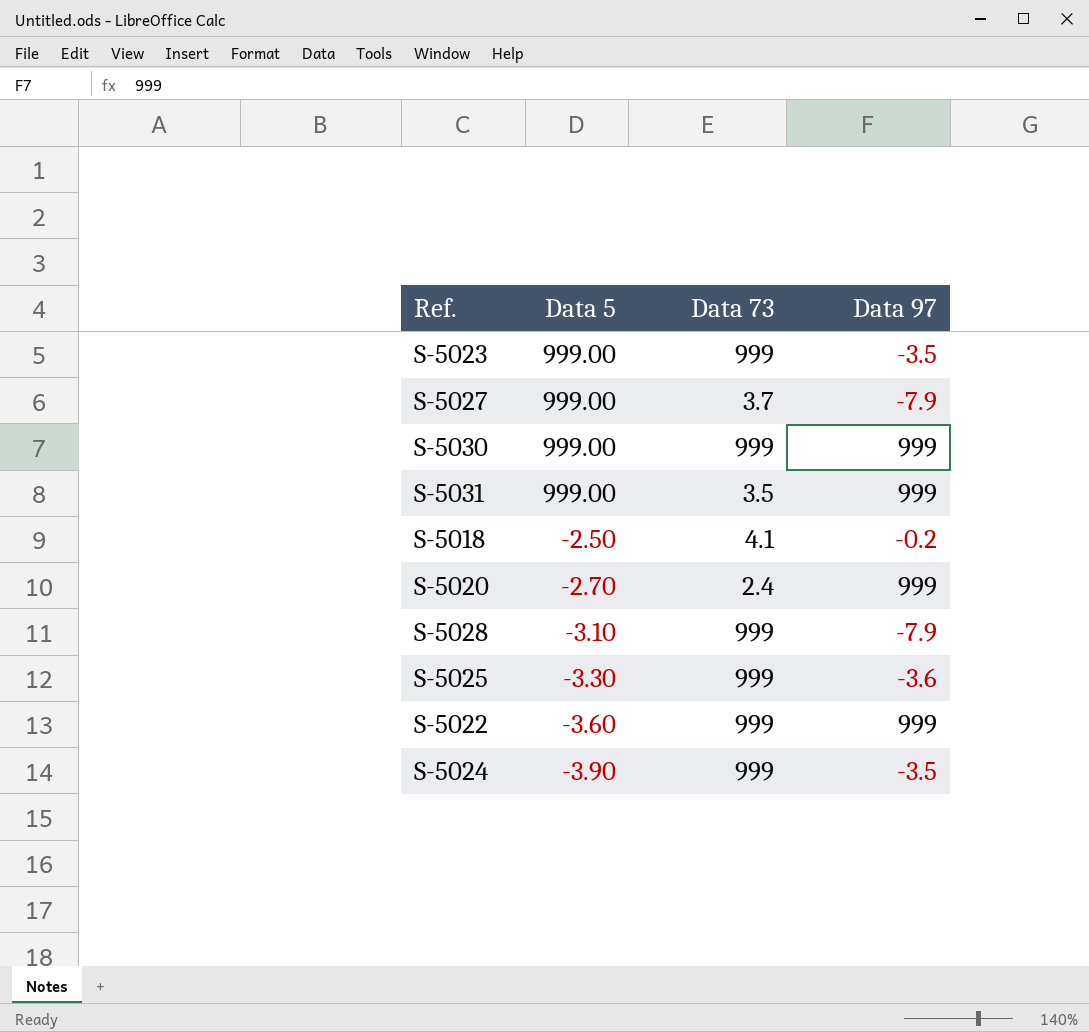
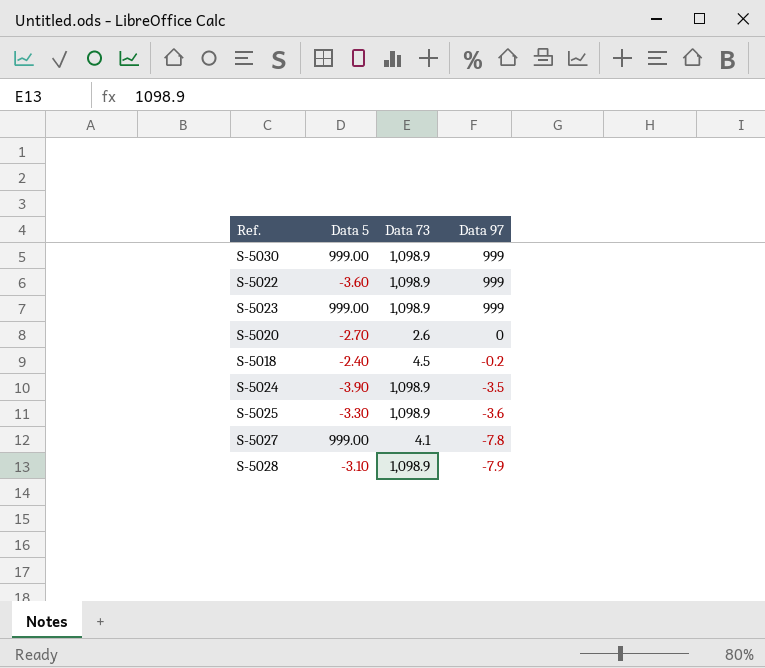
row order: Data 5 descending -> Data 97 descending
row S-5031: 999.00 | 3.5 | 999 -> none
S-5030 | Data 73: 999 -> 1,098.9
S-5022 | Data 73: 999 -> 1,098.9
S-5023 | Data 73: 999 -> 1,098.9
S-5023 | Data 97: -3.5 -> 999
S-5020 | Data 73: 2.4 -> 2.6
S-5020 | Data 97: 999 -> 0
S-5018 | Data 5: -2.50 -> -2.40
S-5018 | Data 73: 4.1 -> 4.5
S-5024 | Data 73: 999 -> 1,098.9
S-5025 | Data 73: 999 -> 1,098.9
S-5027 | Data 73: 3.7 -> 4.1
S-5027 | Data 97: -7.9 -> -7.8
S-5028 | Data 73: 999 -> 1,098.9

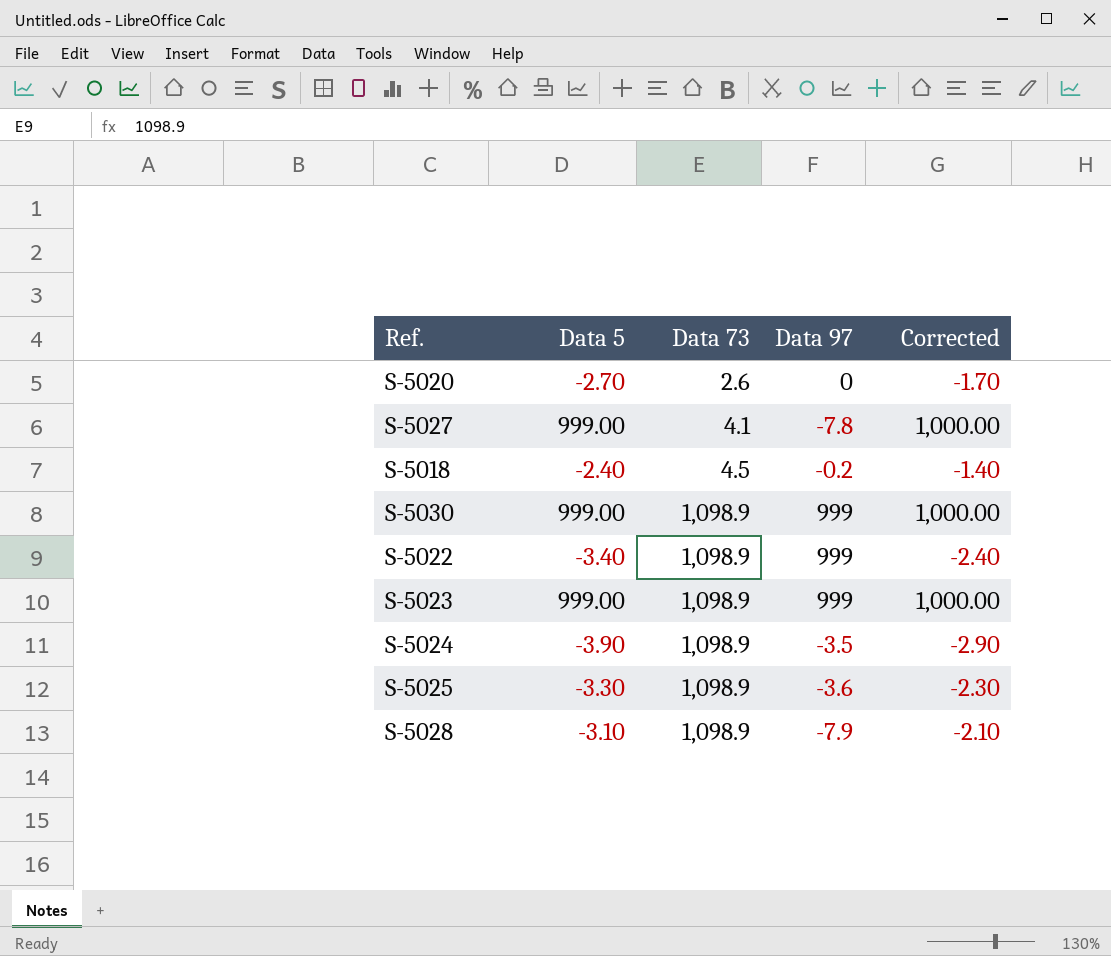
row order: Data 97 descending -> Data 73 ascending
column Corrected | formula: none -> [Data 5] + 1
S-5022 | Data 5: -3.60 -> -3.40

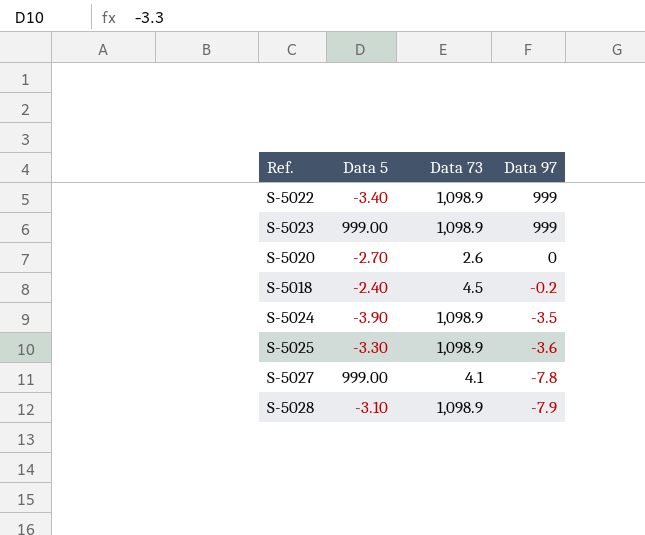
row order: Data 73 ascending -> Data 97 descending
column Corrected | formula: [Data 5] + 1 -> none
row S-5030: 999.00 | 1,098.9 | 999 | 1,000.00 -> none

